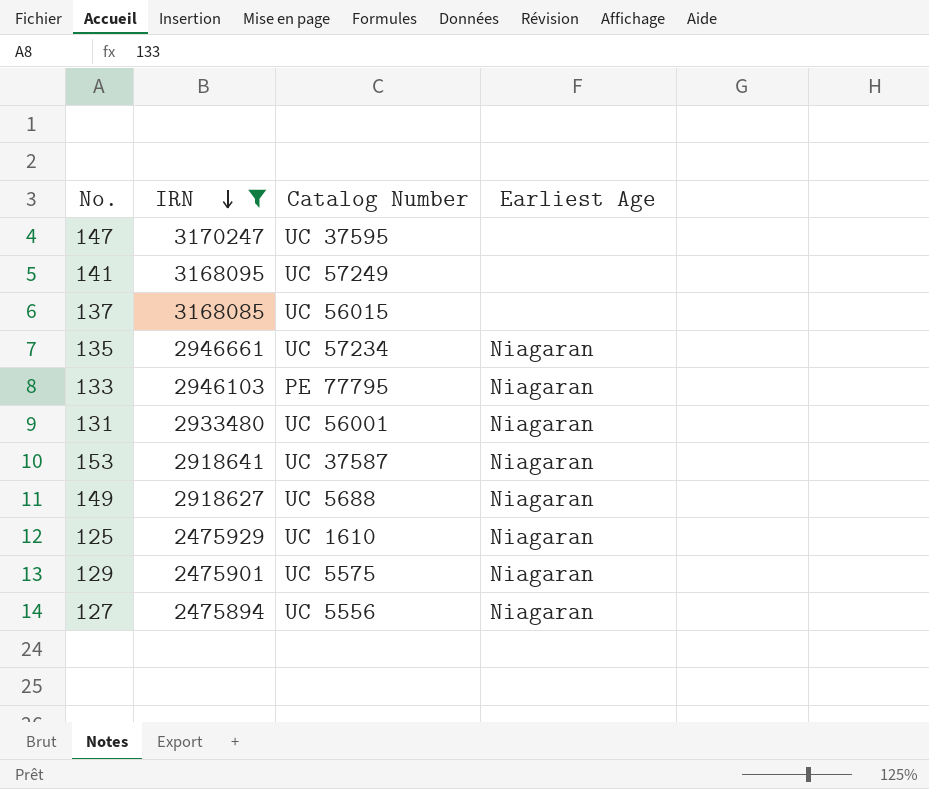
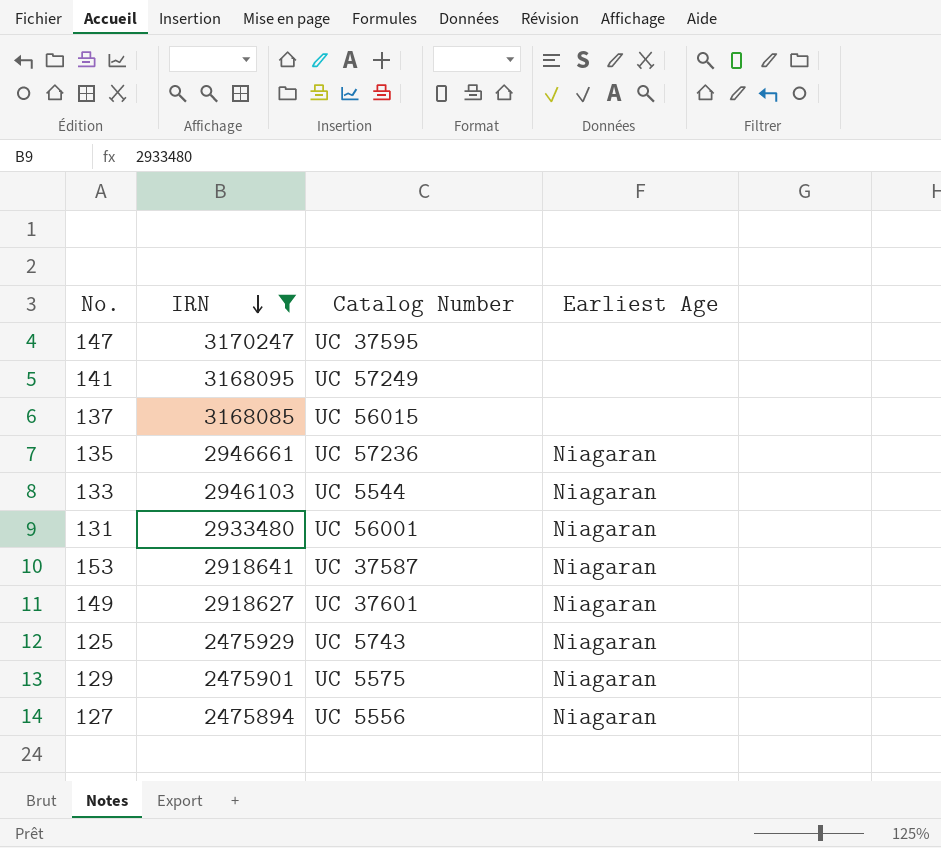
135 | Catalog Number: UC 57234 -> UC 57236
133 | Catalog Number: PE 77795 -> UC 5544
149 | Catalog Number: UC 5688 -> UC 37601
125 | Catalog Number: UC 1610 -> UC 5743

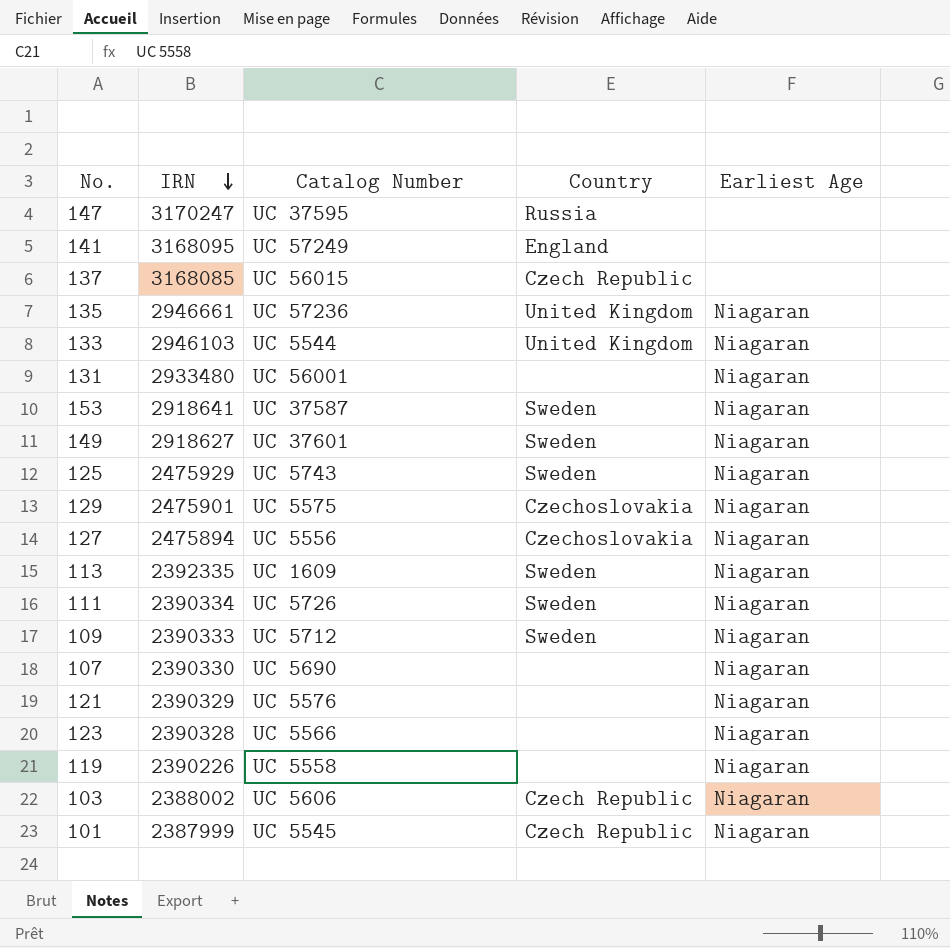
filter: IRN >= 2475894 -> none
column Country | position: none -> 4

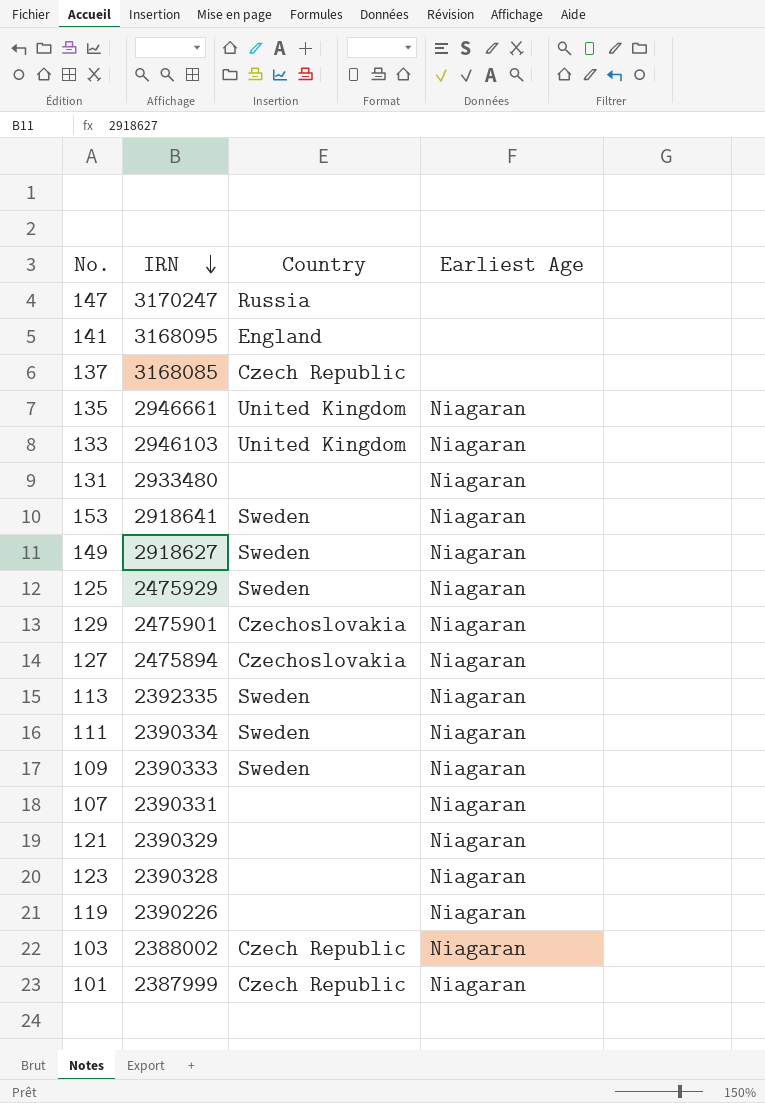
column Catalog Number | position: 3 -> none
107 | IRN: 2390330 -> 2390331

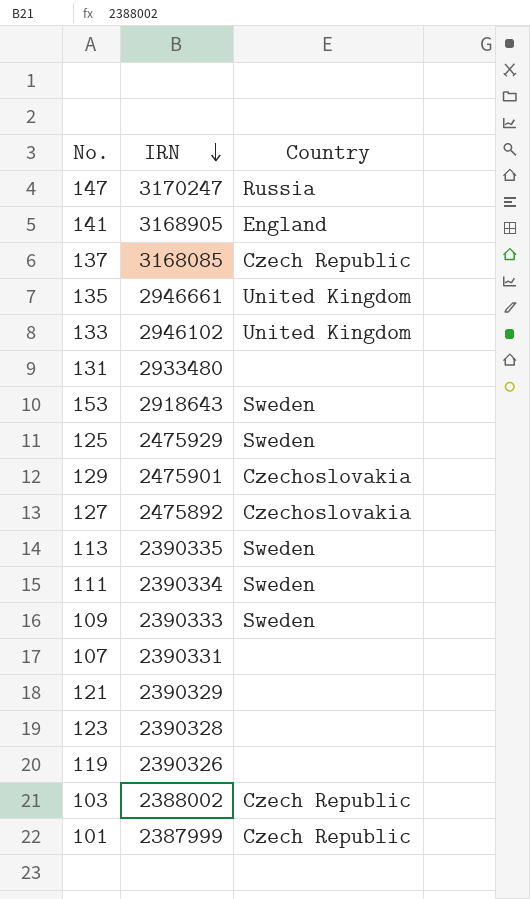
column Earliest Age | position: 4 -> none
row 149: 2918627 | Sweden | Niagaran -> none
141 | IRN: 3168095 -> 3168905
133 | IRN: 2946103 -> 2946102
153 | IRN: 2918641 -> 2918643
127 | IRN: 2475894 -> 2475892
113 | IRN: 2392335 -> 2390335
119 | IRN: 2390226 -> 2390326

